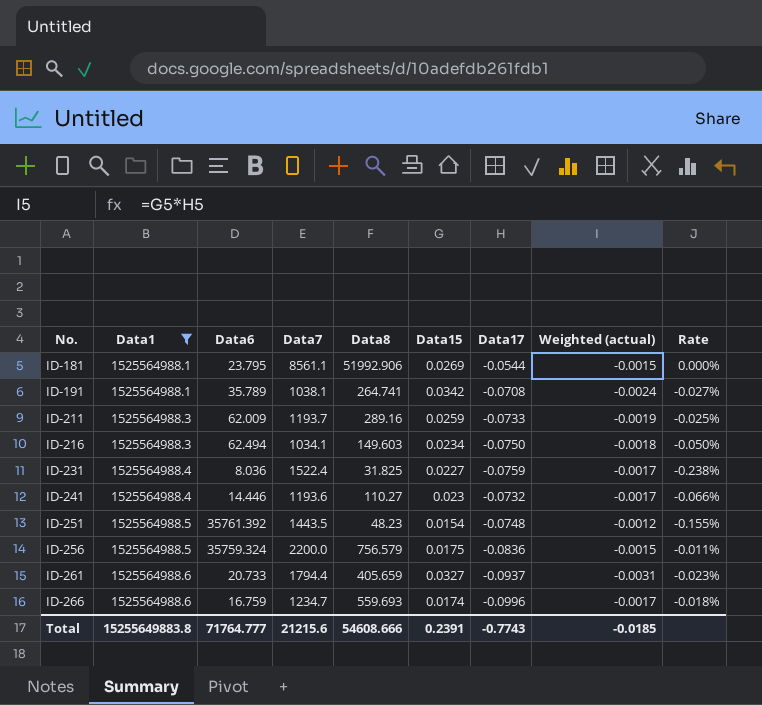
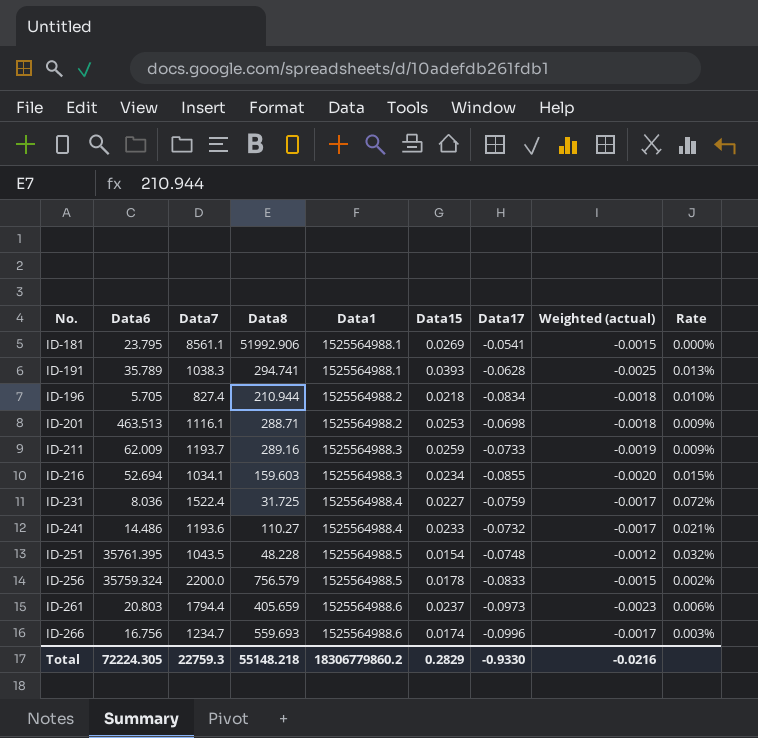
filter: Data1 != 1525564988.2 -> none
column Data1 | position: 2 -> 5
column Rate | formula: [Data17] / [Data8] -> [Data15] / [Data8]
ID-181 | Data17: -0.0544 -> -0.0541
ID-191 | Data7: 1038.1 -> 1038.3
ID-191 | Data8: 264.741 -> 294.741
ID-191 | Data15: 0.0342 -> 0.0393
ID-191 | Data17: -0.0708 -> -0.0628
ID-191 | Weighted (actual): -0.0024 -> -0.0025
ID-216 | Data6: 62.494 -> 52.694
ID-216 | Data8: 149.603 -> 159.603
ID-216 | Data17: -0.0750 -> -0.0855
ID-216 | Weighted (actual): -0.0018 -> -0.0020
ID-231 | Data8: 31.825 -> 31.725
ID-241 | Data6: 14.446 -> 14.486
ID-241 | Data15: 0.023 -> 0.0233
ID-251 | Data6: 35761.392 -> 35761.395
ID-251 | Data7: 1443.5 -> 1043.5
ID-251 | Data8: 48.23 -> 48.228
ID-256 | Data15: 0.0175 -> 0.0178
ID-256 | Data17: -0.0836 -> -0.0833
ID-261 | Data6: 20.733 -> 20.803
ID-261 | Data15: 0.0327 -> 0.0237
ID-261 | Data17: -0.0937 -> -0.0973
ID-261 | Weighted (actual): -0.0031 -> -0.0023
ID-266 | Data6: 16.759 -> 16.756
Total | Data6: 71764.777 -> 72224.305
Total | Data7: 21215.6 -> 22759.3
Total | Data8: 54608.666 -> 55148.218
Total | Data1: 15255649883.8 -> 18306779860.2
Total | Data15: 0.2391 -> 0.2829
Total | Data17: -0.7743 -> -0.9330
Total | Weighted (actual): -0.0185 -> -0.0216

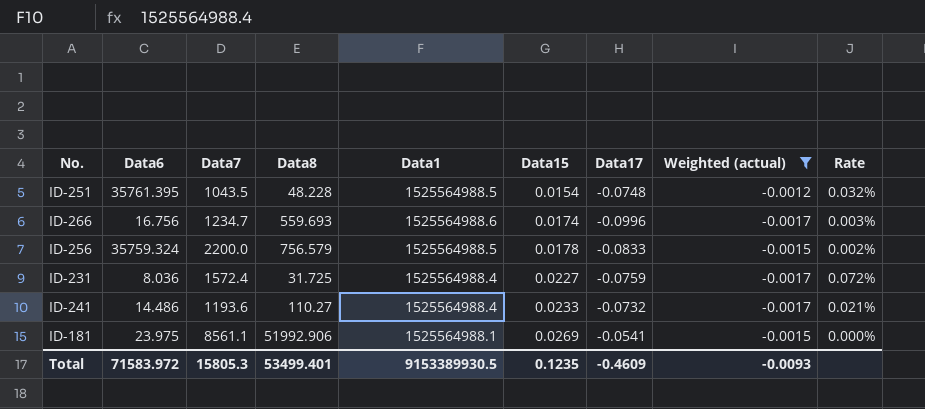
filter: none -> Weighted (actual) >= -0.0017
row order: No. ascending -> Data15 ascending
ID-231 | Data7: 1522.4 -> 1572.4
ID-181 | Data6: 23.795 -> 23.975
Total | Data6: 72224.305 -> 71583.972
Total | Data7: 22759.3 -> 15805.3
Total | Data8: 55148.218 -> 53499.401
Total | Data1: 18306779860.2 -> 9153389930.5
Total | Data15: 0.2829 -> 0.1235
Total | Data17: -0.9330 -> -0.4609
Total | Weighted (actual): -0.0216 -> -0.0093

